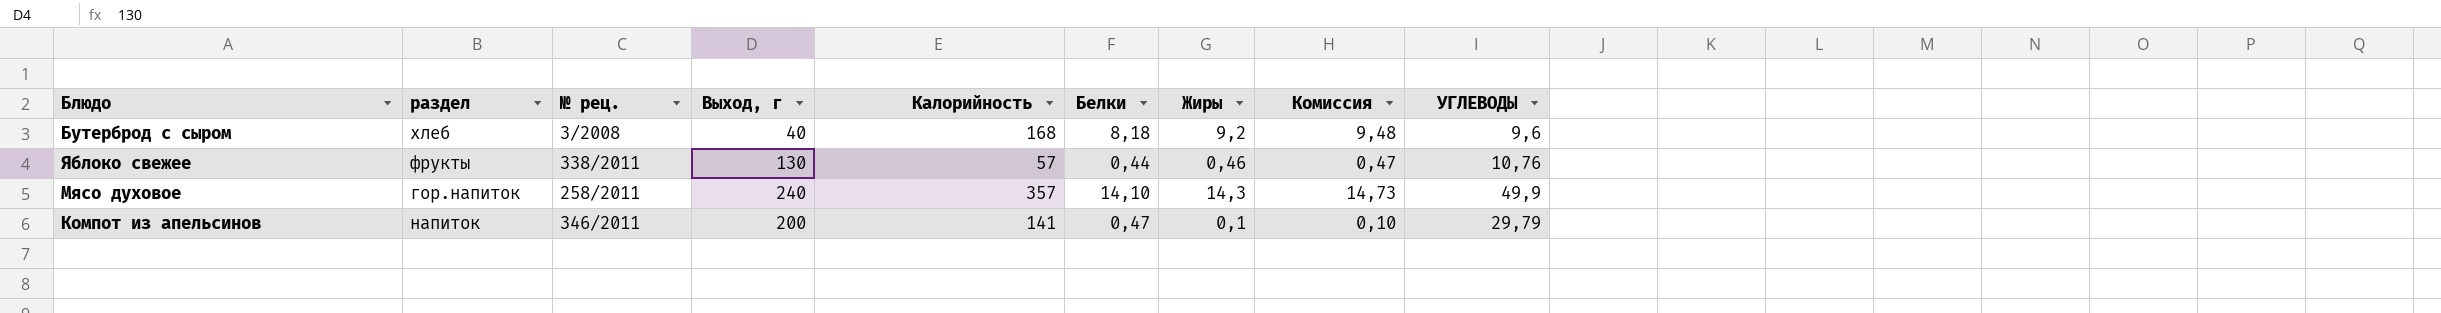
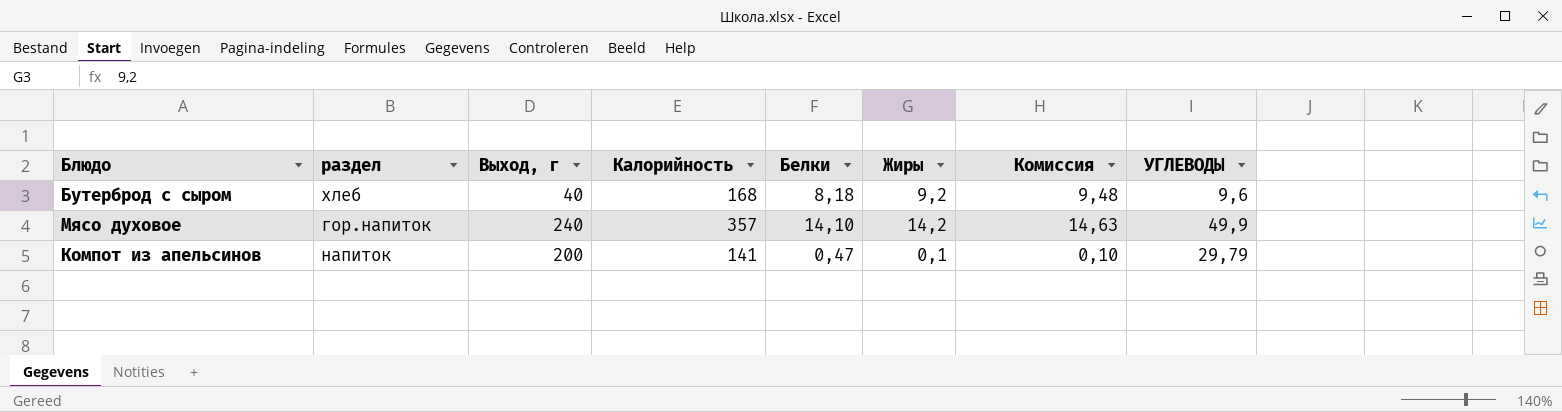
column № рец. | position: 3 -> none
row Яблоко свежее: фрукты | 338/2011 | 130 | 57 | 0,44 | 0,46 | 0,47 | 10,76 -> none
Мясо духовое | Жиры: 14,3 -> 14,2
Мясо духовое | Комиссия: 14,73 -> 14,63

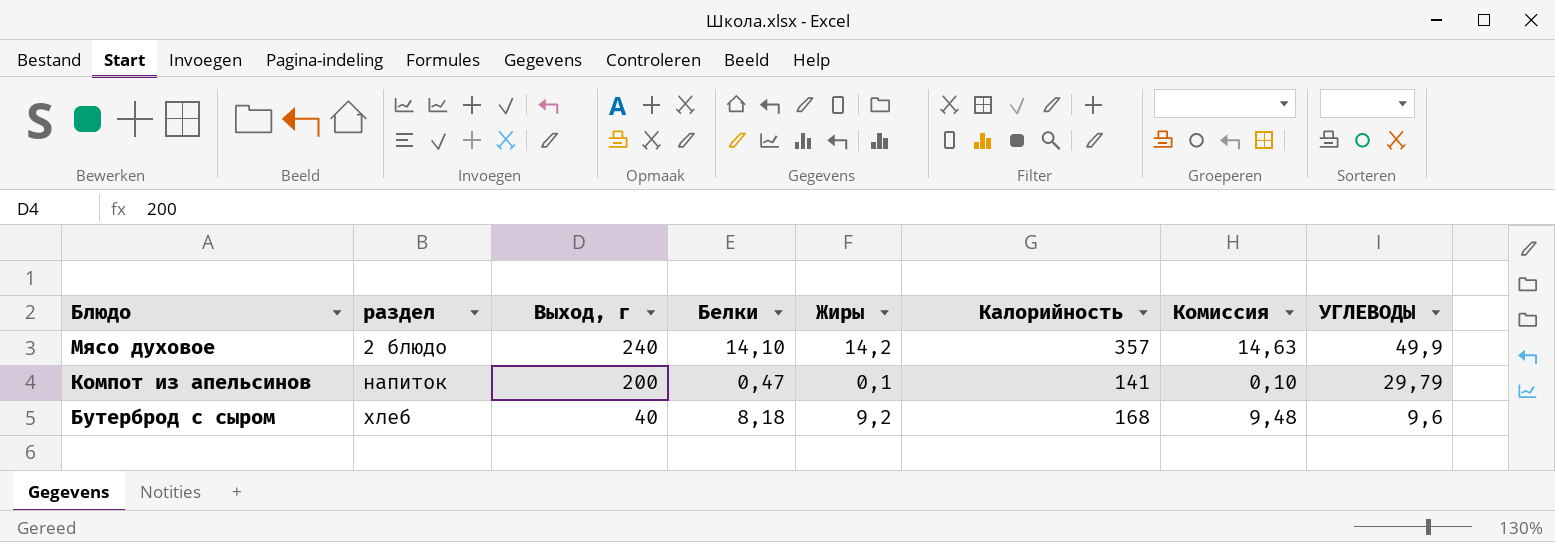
row order: none -> Блюдо descending
column Калорийность | position: 4 -> 6
Мясо духовое | раздел: гор.напиток -> 2 блюдо

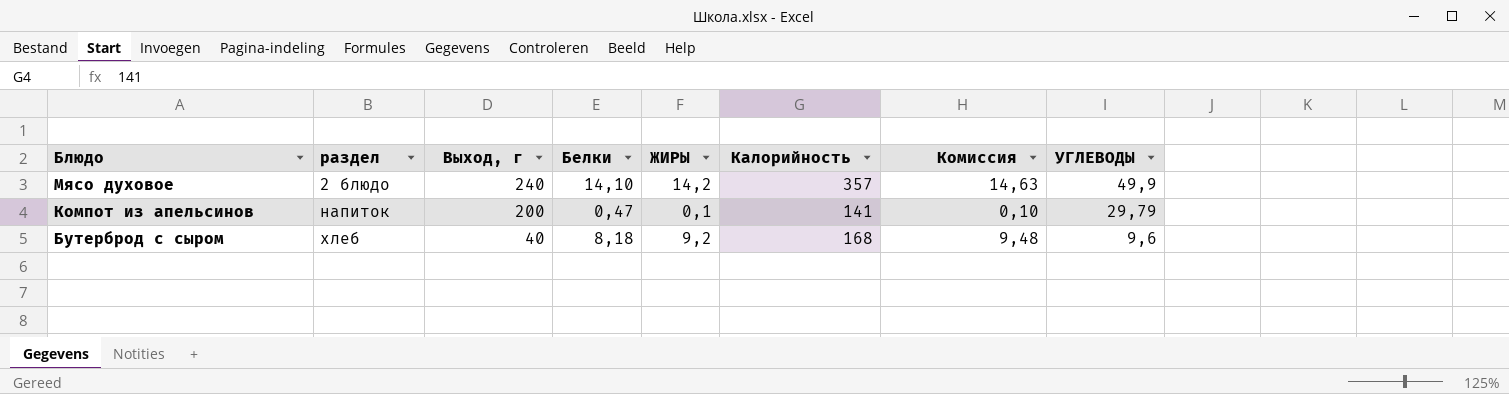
column name: Жиры -> ЖИРЫ

